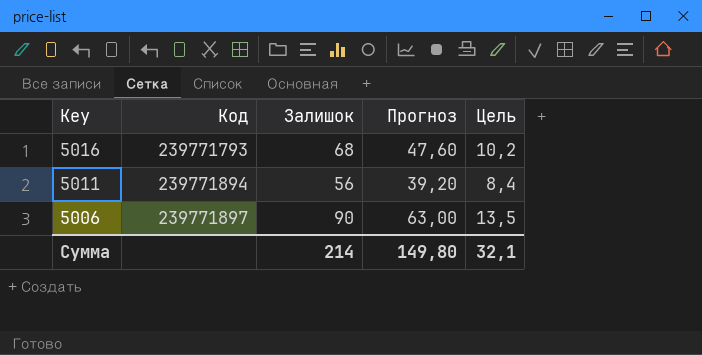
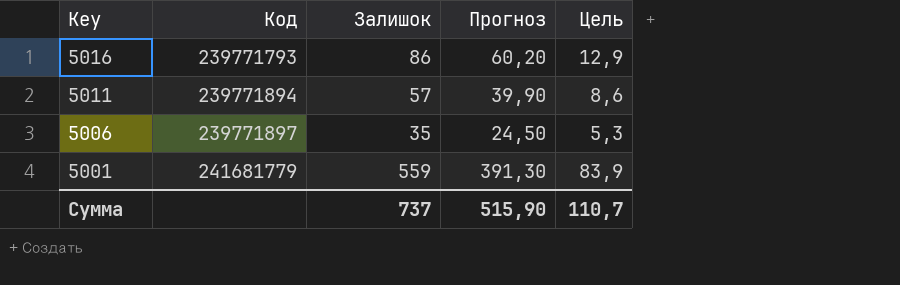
5016 | Залишок: 68 -> 86
5016 | Прогноз: 47,60 -> 60,20
5016 | Цель: 10,2 -> 12,9
5011 | Залишок: 56 -> 57
5011 | Прогноз: 39,20 -> 39,90
5011 | Цель: 8,4 -> 8,6
5006 | Залишок: 90 -> 35
5006 | Прогноз: 63,00 -> 24,50
5006 | Цель: 13,5 -> 5,3
row 5001: none -> 241681779 | 559 | 391,30 | 83,9
Сумма | Залишок: 214 -> 737
Сумма | Прогноз: 149,80 -> 515,90
Сумма | Цель: 32,1 -> 110,7

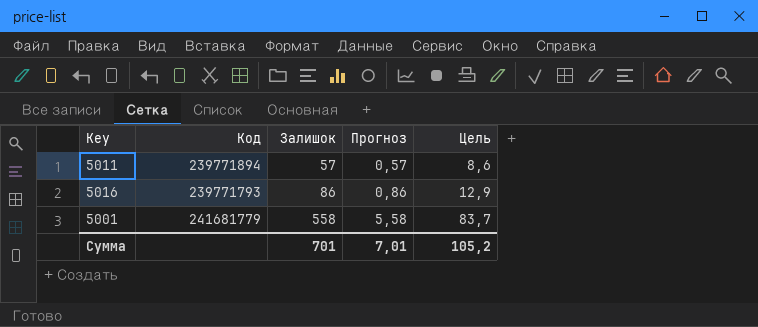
row order: Key descending -> Залишок ascending
column Прогноз | formula: [Залишок] * 0,7 -> [Залишок] * 0,01
row 5006: 239771897 | 35 | 24,50 | 5,3 -> none
5001 | Залишок: 559 -> 558
5001 | Цель: 83,9 -> 83,7
Сумма | Залишок: 737 -> 701
Сумма | Прогноз: 515,90 -> 7,01
Сумма | Цель: 110,7 -> 105,2

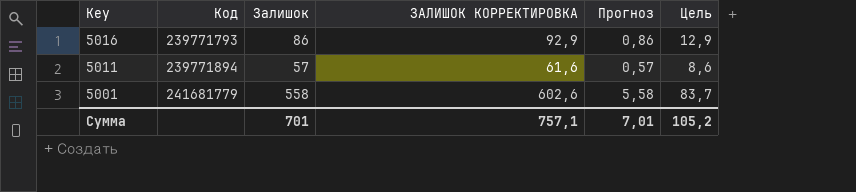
row order: Залишок ascending -> Key descending
column ЗАЛИШОК КОРРЕКТИРОВКА | formula: none -> [Залишок] * 1,08

